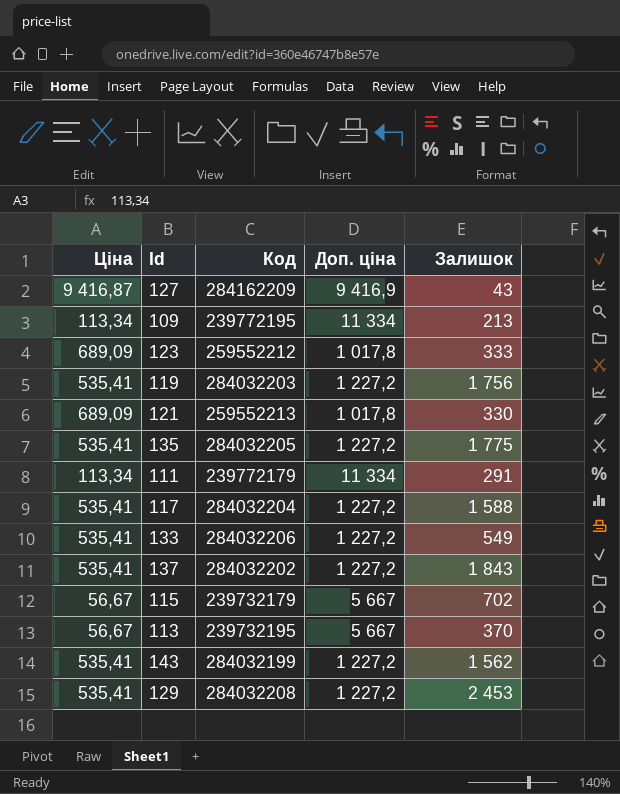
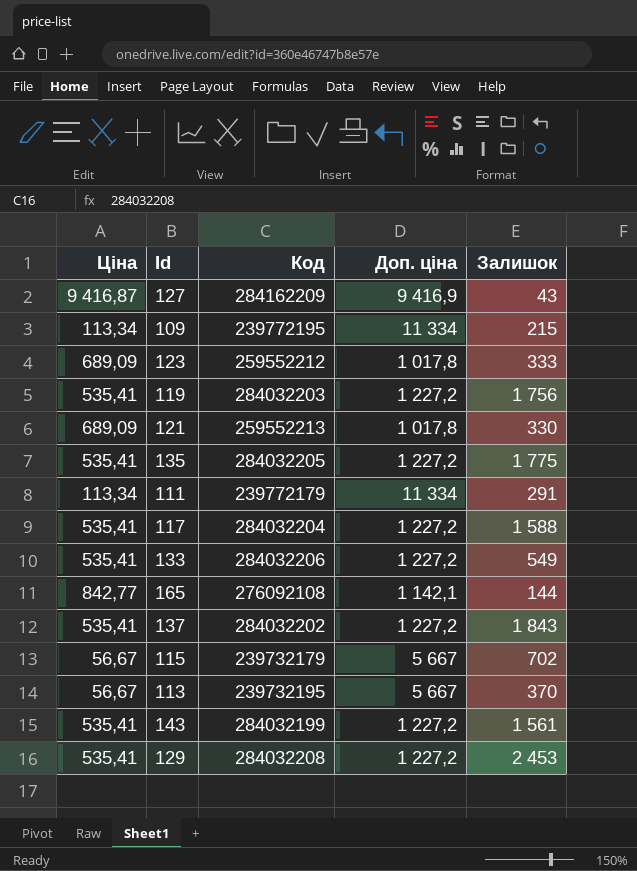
109 | Залишок: 213 -> 215
row 165: none -> 842,77 | 276092108 | 1 142,1 | 144
143 | Залишок: 1 562 -> 1 561

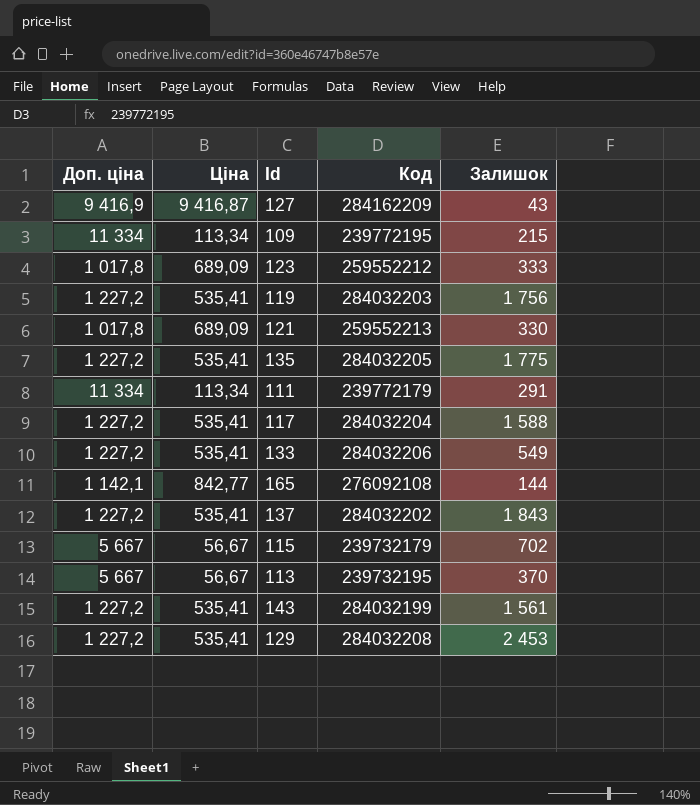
column Доп. ціна | position: 4 -> 1

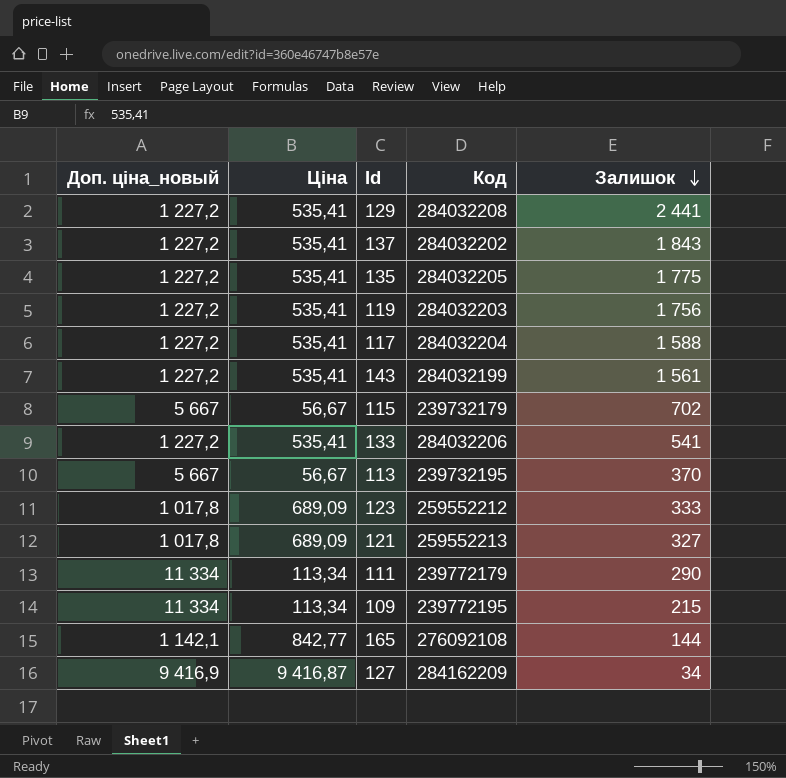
row order: none -> Залишок descending
column name: Доп. ціна -> Доп. ціна_новый
129 | Залишок: 2 453 -> 2 441
133 | Залишок: 549 -> 541
121 | Залишок: 330 -> 327
111 | Залишок: 291 -> 290
127 | Залишок: 43 -> 34

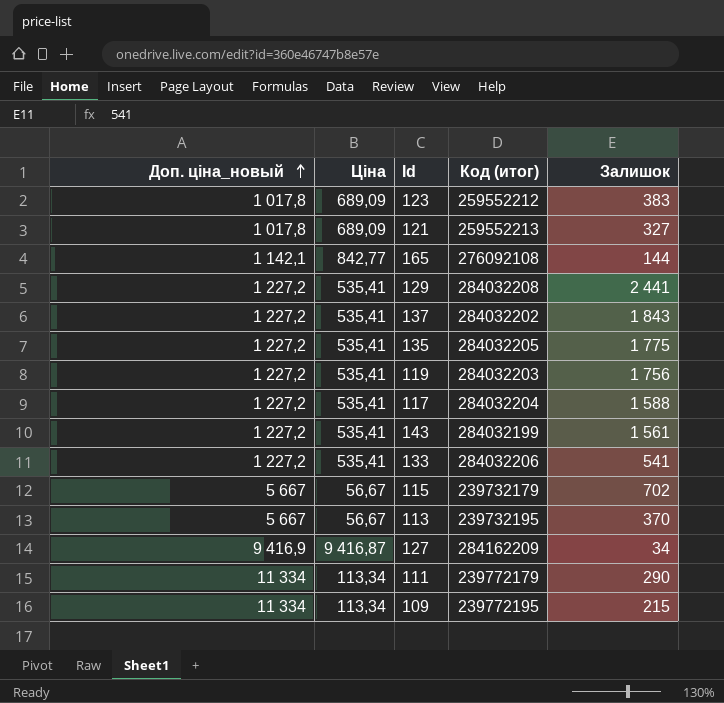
row order: Залишок descending -> Доп. ціна_новый ascending
column name: Код -> Код (итог)
123 | Залишок: 333 -> 383

